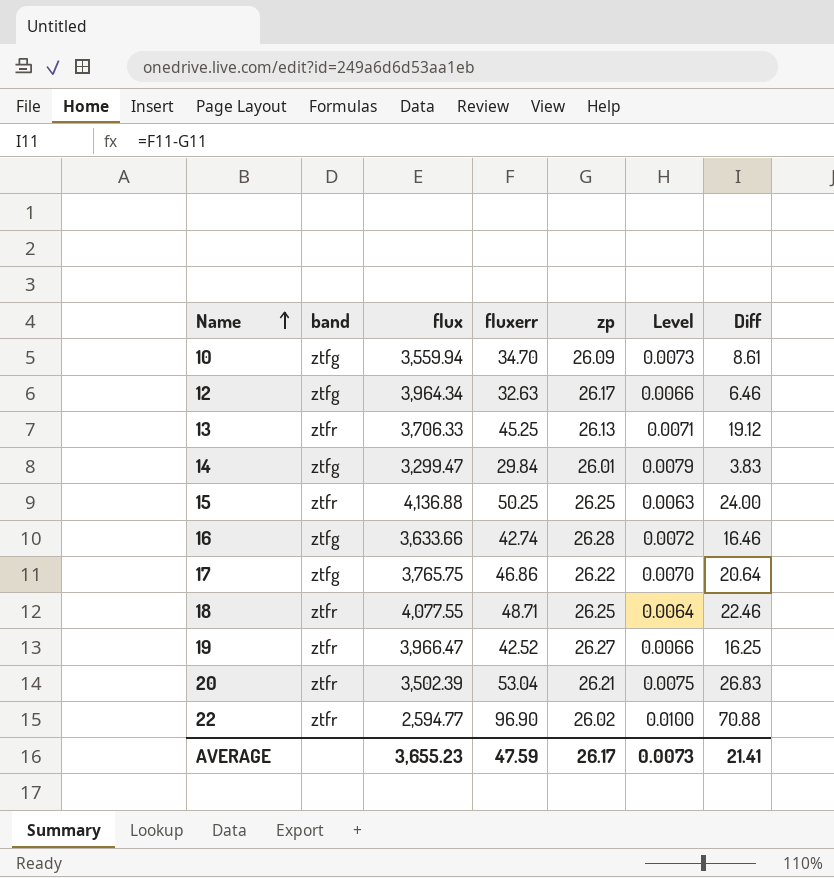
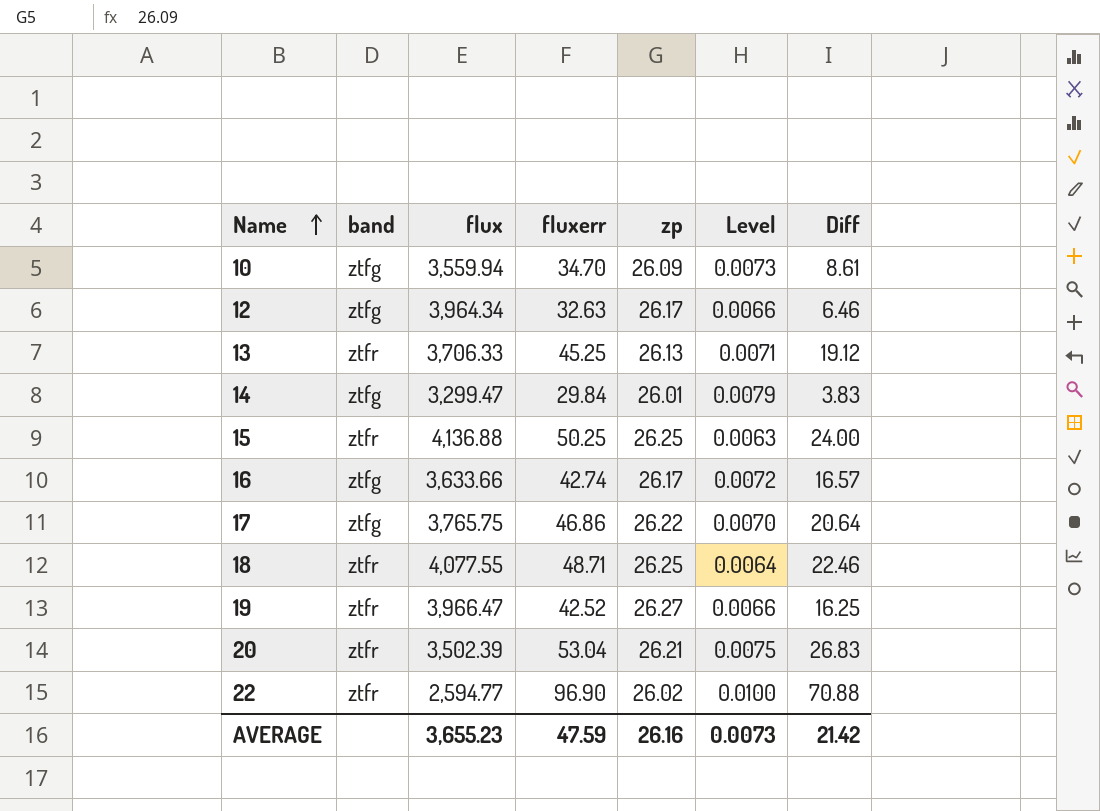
16 | zp: 26.28 -> 26.17
16 | Diff: 16.46 -> 16.57
AVERAGE | zp: 26.17 -> 26.16
AVERAGE | Diff: 21.41 -> 21.42

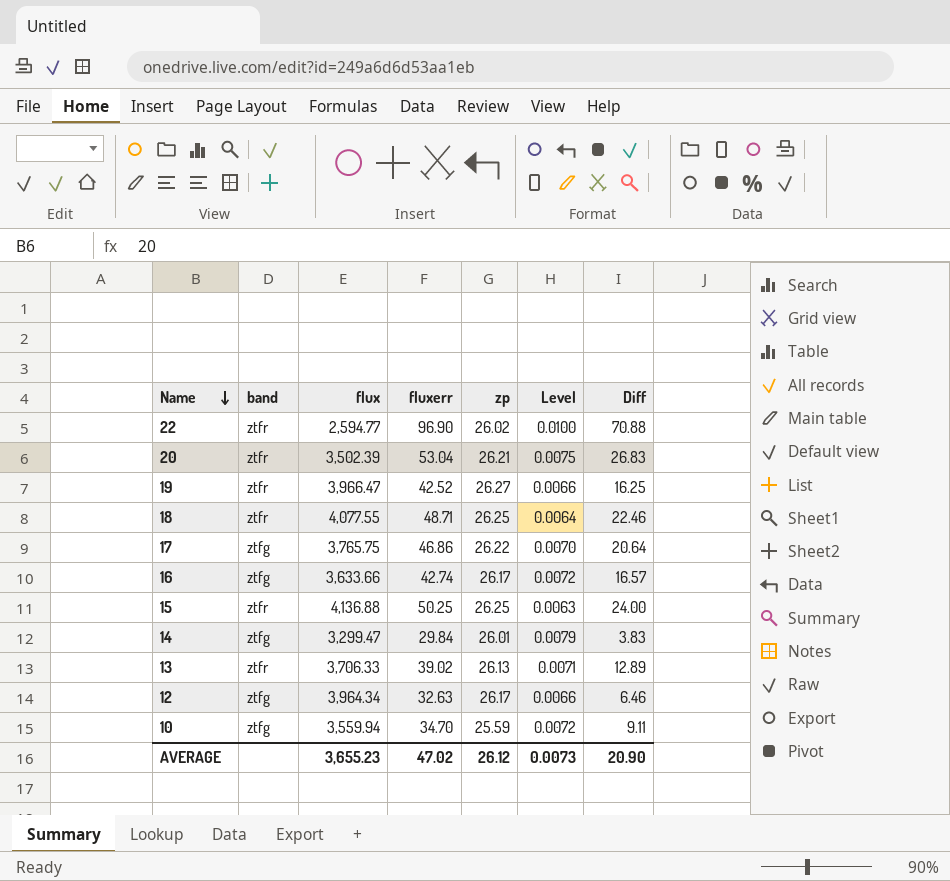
row order: Name ascending -> Name descending
13 | fluxerr: 45.25 -> 39.02
13 | Diff: 19.12 -> 12.89
10 | zp: 26.09 -> 25.59
10 | Level: 0.0073 -> 0.0072
10 | Diff: 8.61 -> 9.11
AVERAGE | fluxerr: 47.59 -> 47.02
AVERAGE | zp: 26.16 -> 26.12
AVERAGE | Diff: 21.42 -> 20.90

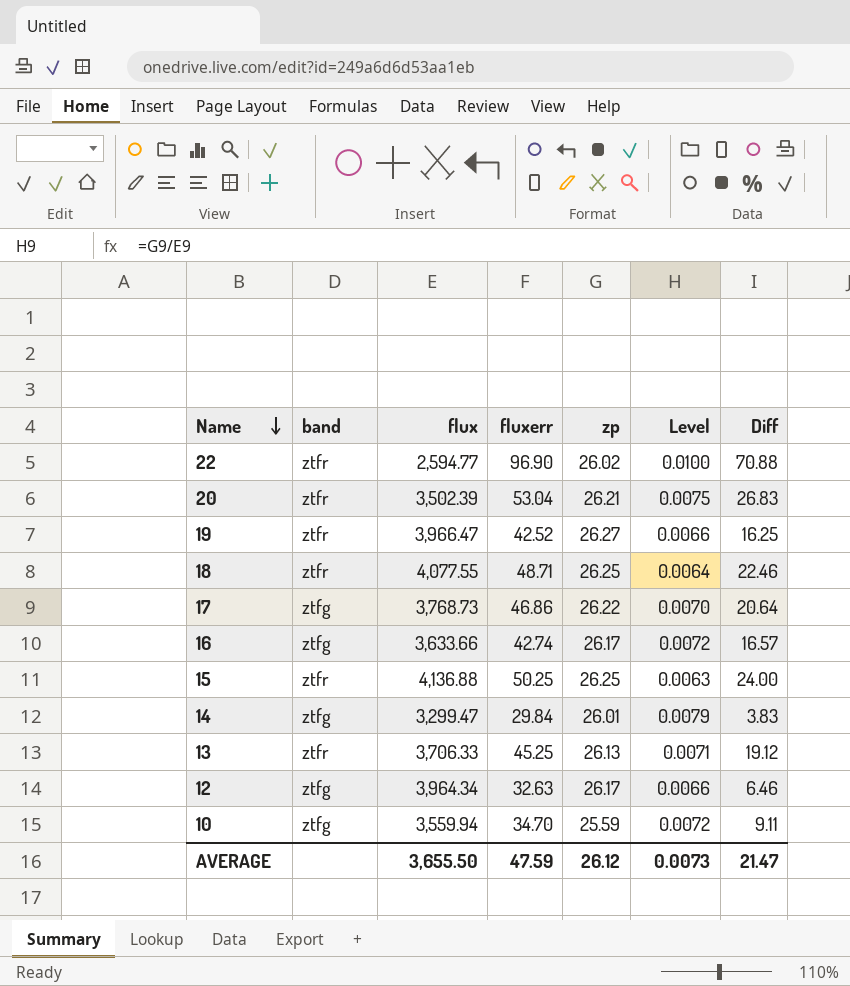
17 | flux: 3,765.75 -> 3,768.73
13 | fluxerr: 39.02 -> 45.25
13 | Diff: 12.89 -> 19.12
AVERAGE | flux: 3,655.23 -> 3,655.50
AVERAGE | fluxerr: 47.02 -> 47.59
AVERAGE | Diff: 20.90 -> 21.47

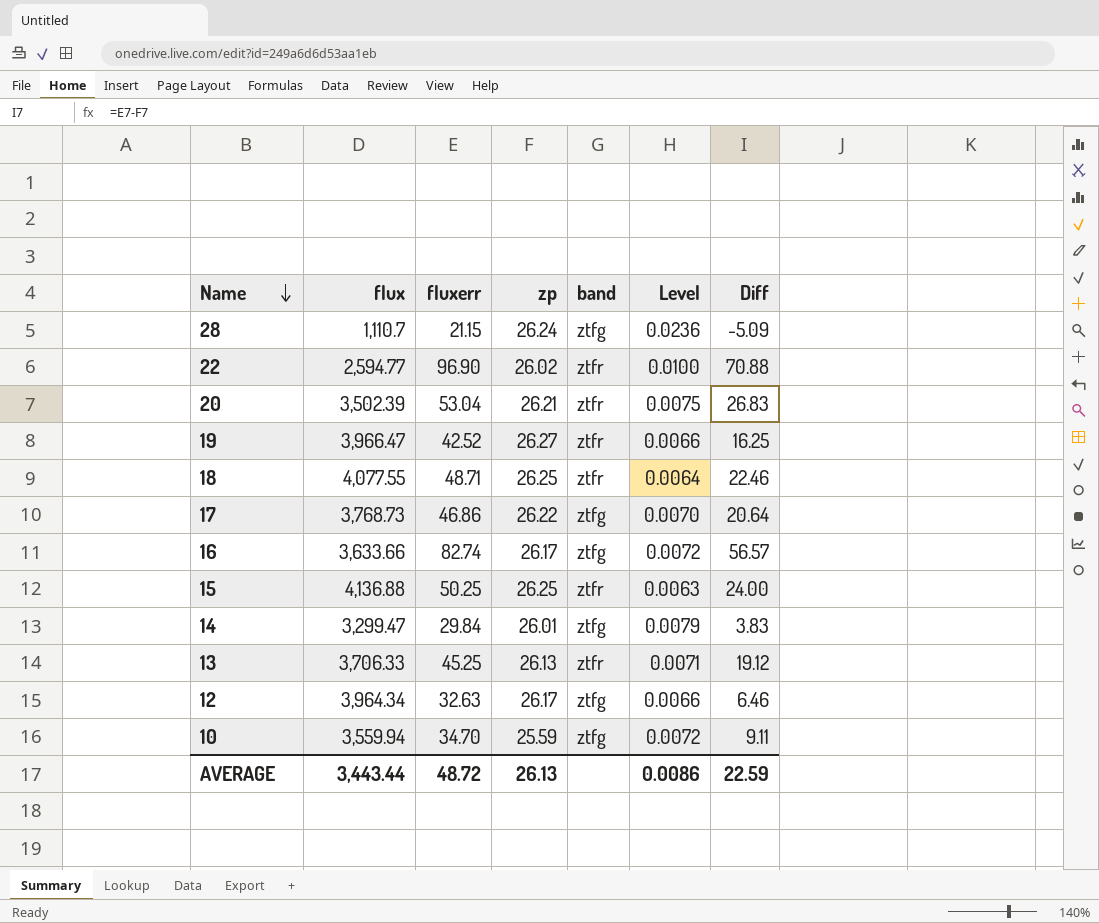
column band | position: 2 -> 5
row 28: none -> 1,110.7 | 21.15 | 26.24 | ztfg | 0.0236 | -5.09
16 | fluxerr: 42.74 -> 82.74
16 | Diff: 16.57 -> 56.57
AVERAGE | flux: 3,655.50 -> 3,443.44
AVERAGE | fluxerr: 47.59 -> 48.72
AVERAGE | zp: 26.12 -> 26.13
AVERAGE | Level: 0.0073 -> 0.0086
AVERAGE | Diff: 21.47 -> 22.59

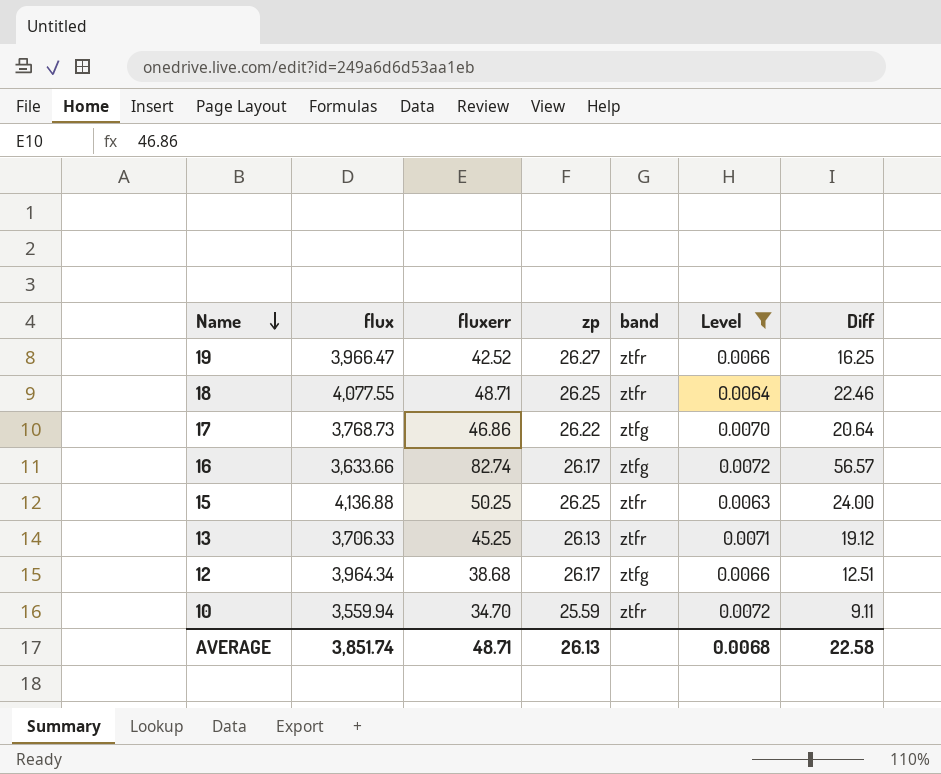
filter: none -> Level <= 0.0072
12 | fluxerr: 32.63 -> 38.68
12 | Diff: 6.46 -> 12.51
10 | band: ztfg -> ztfr
AVERAGE | flux: 3,443.44 -> 3,851.74
AVERAGE | fluxerr: 48.72 -> 48.71
AVERAGE | Level: 0.0086 -> 0.0068
AVERAGE | Diff: 22.59 -> 22.58

